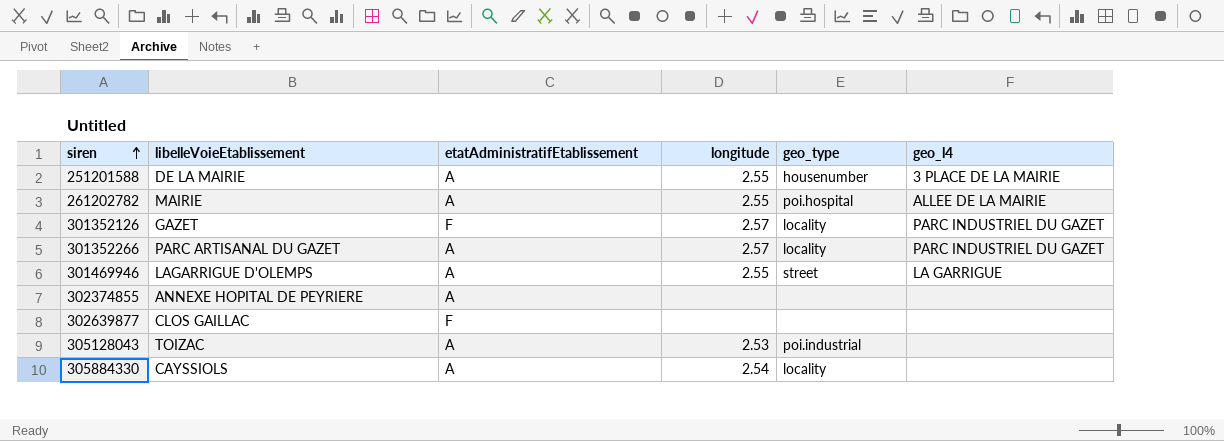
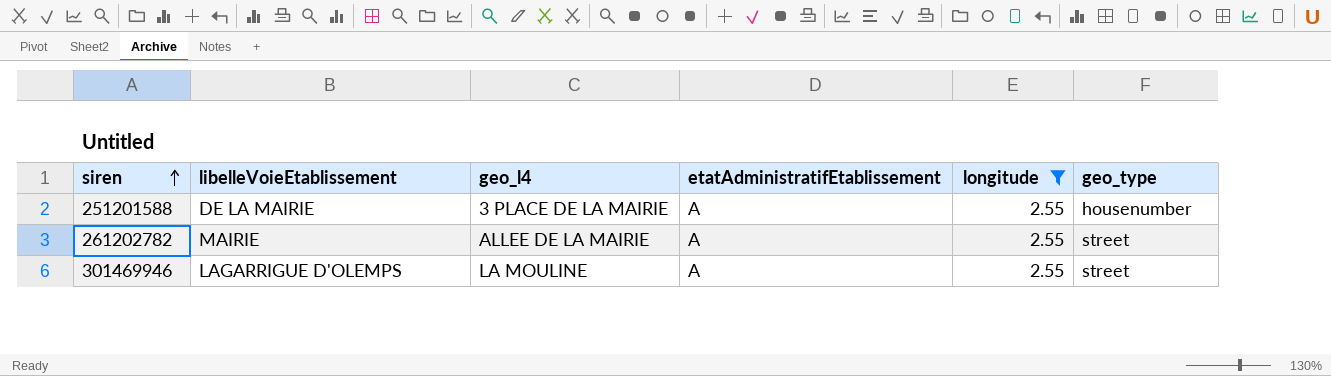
filter: none -> longitude = 2.55
column geo_l4 | position: 6 -> 3
261202782 | geo_type: poi.hospital -> street
301469946 | geo_l4: LA GARRIGUE -> LA MOULINE

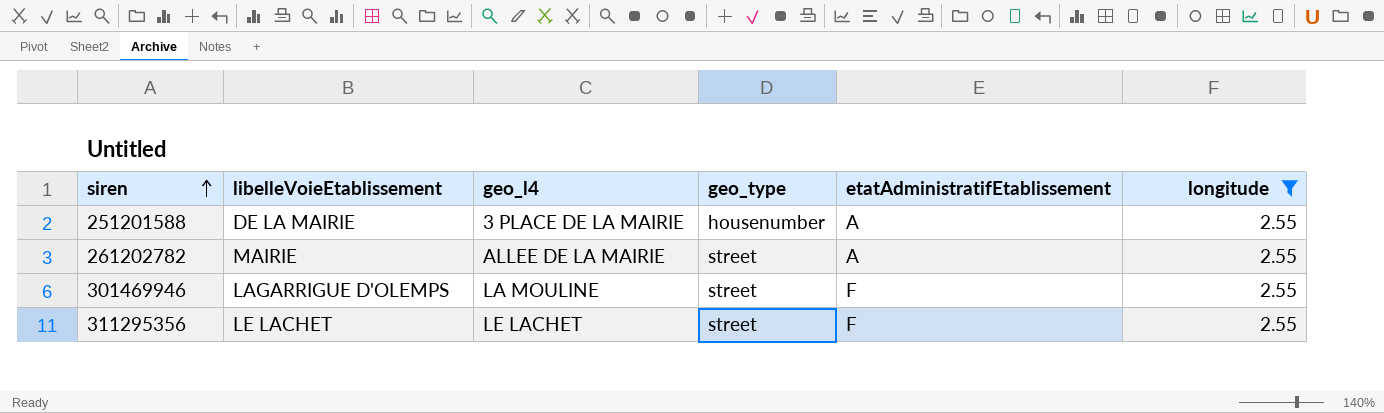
column geo_type | position: 6 -> 4
301469946 | etatAdministratifEtablissement: A -> F
row 311295356: none -> LE LACHET | LE LACHET | street | F | 2.55

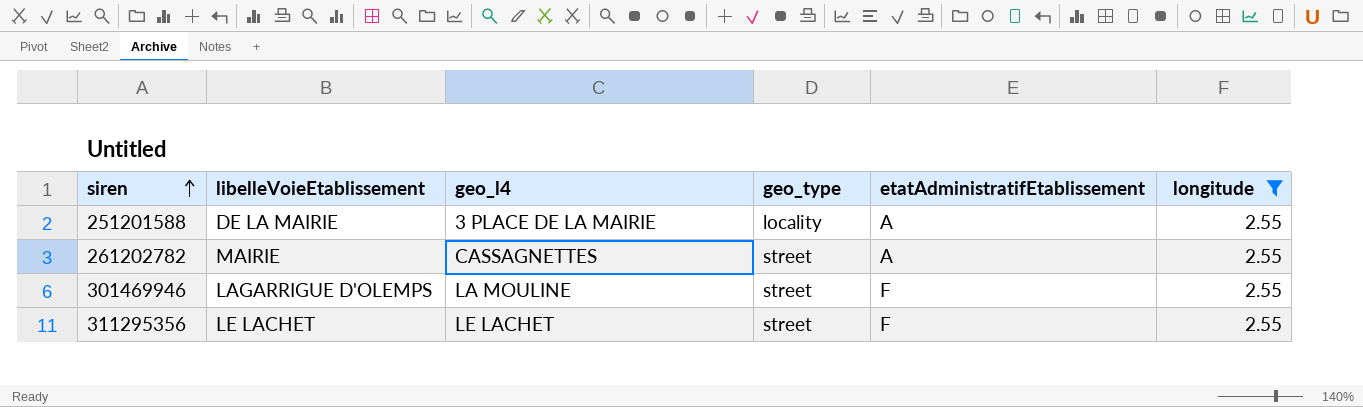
251201588 | geo_type: housenumber -> locality
261202782 | geo_l4: ALLEE DE LA MAIRIE -> CASSAGNETTES

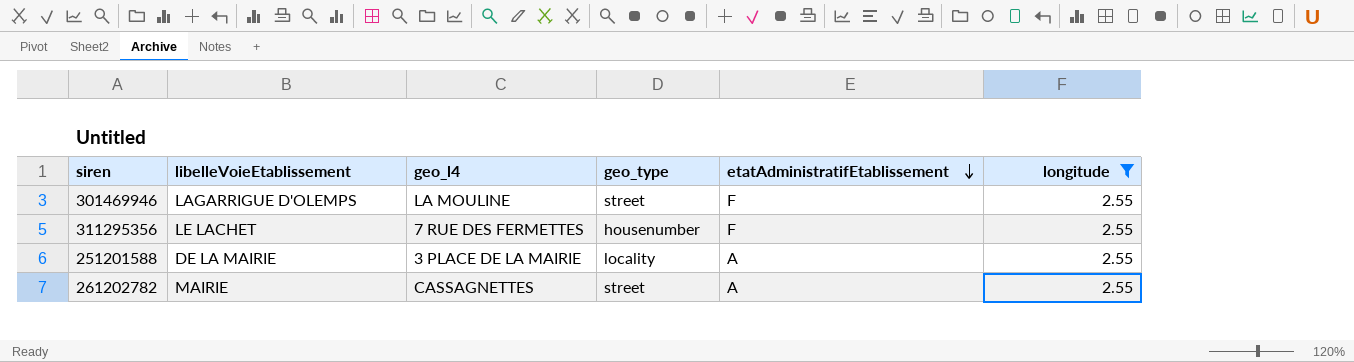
row order: siren ascending -> etatAdministratifEtablissement descending
311295356 | geo_l4: LE LACHET -> 7 RUE DES FERMETTES
311295356 | geo_type: street -> housenumber

